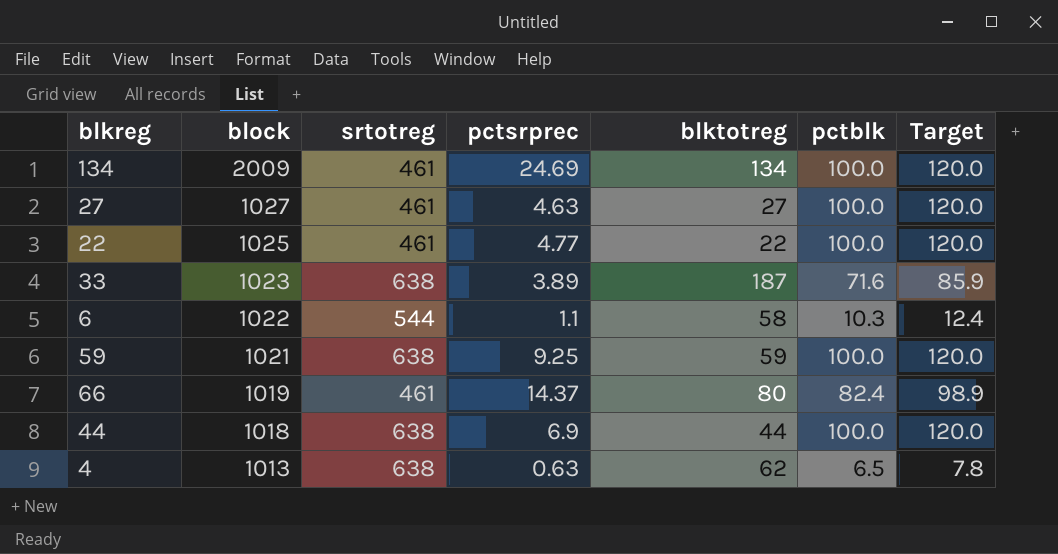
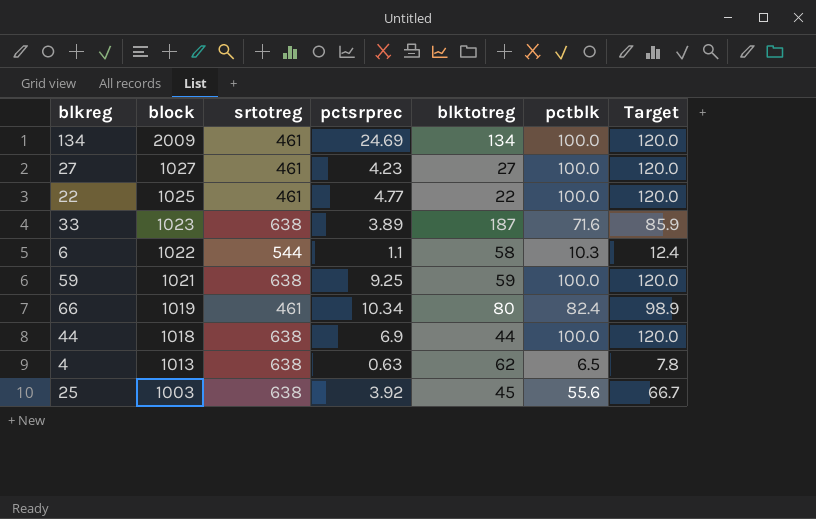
27 | pctsrprec: 4.63 -> 4.23
66 | pctsrprec: 14.37 -> 10.34
row 25: none -> 1003 | 638 | 3.92 | 45 | 55.6 | 66.7

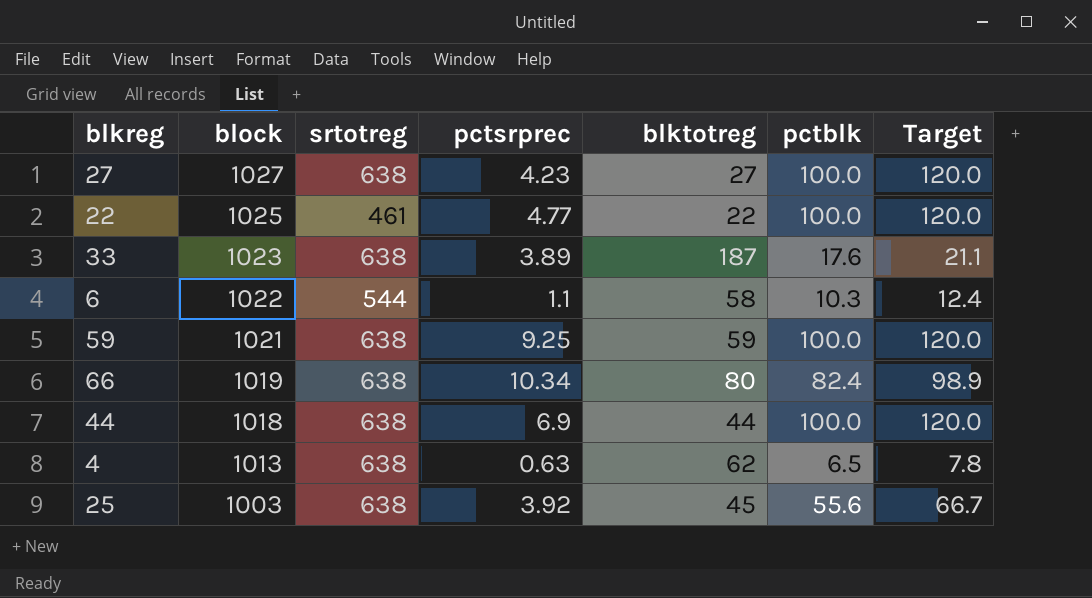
row 134: 2009 | 461 | 24.69 | 134 | 100.0 | 120.0 -> none
27 | srtotreg: 461 -> 638
33 | pctblk: 71.6 -> 17.6
33 | Target: 85.9 -> 21.1
66 | srtotreg: 461 -> 638

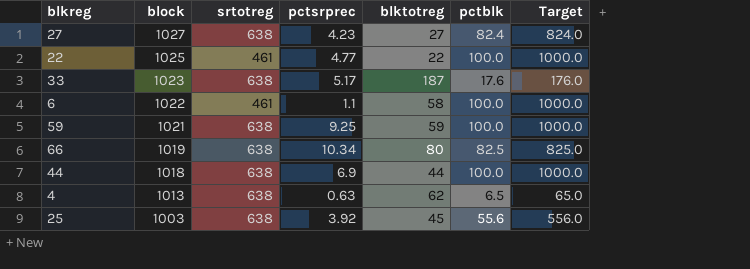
column Target | formula: [pctblk] * 1.2 -> [pctblk] * 10
27 | pctblk: 100.0 -> 82.4
33 | pctsrprec: 3.89 -> 5.17
6 | srtotreg: 544 -> 461
6 | pctblk: 10.3 -> 100.0
66 | pctblk: 82.4 -> 82.5

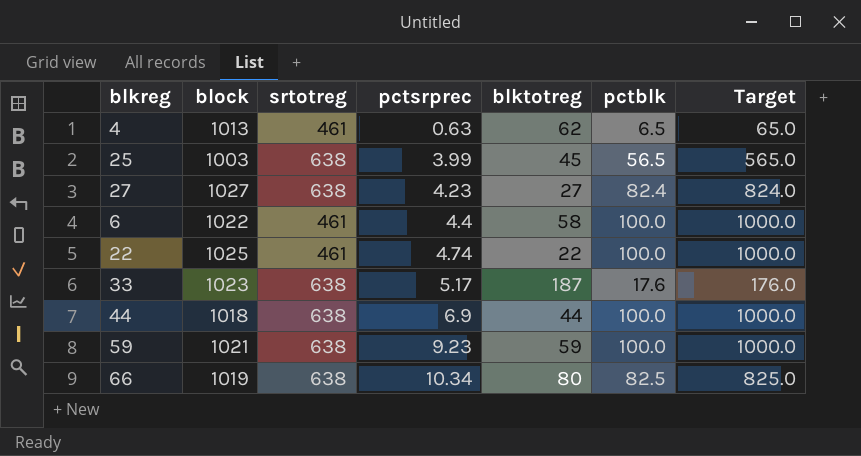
row order: block descending -> pctsrprec ascending
4 | srtotreg: 638 -> 461
25 | pctsrprec: 3.92 -> 3.99
25 | pctblk: 55.6 -> 56.5
25 | Target: 556.0 -> 565.0
6 | pctsrprec: 1.1 -> 4.4
22 | pctsrprec: 4.77 -> 4.74
59 | pctsrprec: 9.25 -> 9.23

